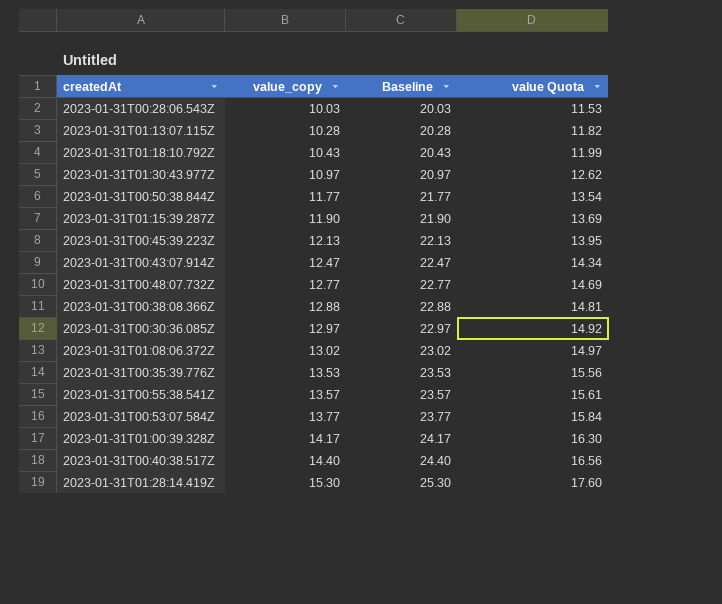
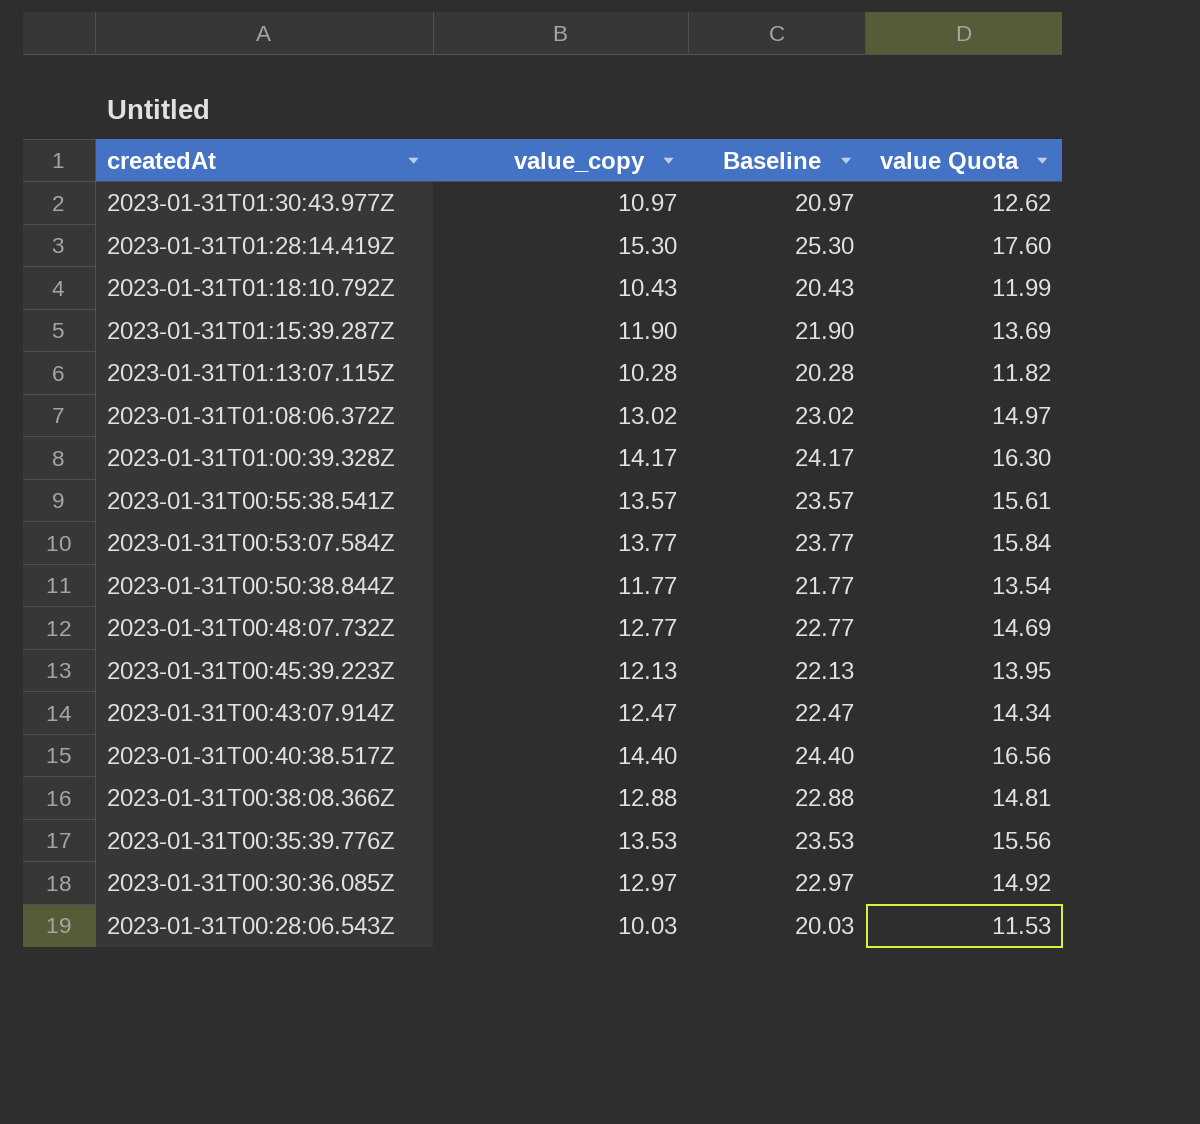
row order: value_copy ascending -> createdAt descending

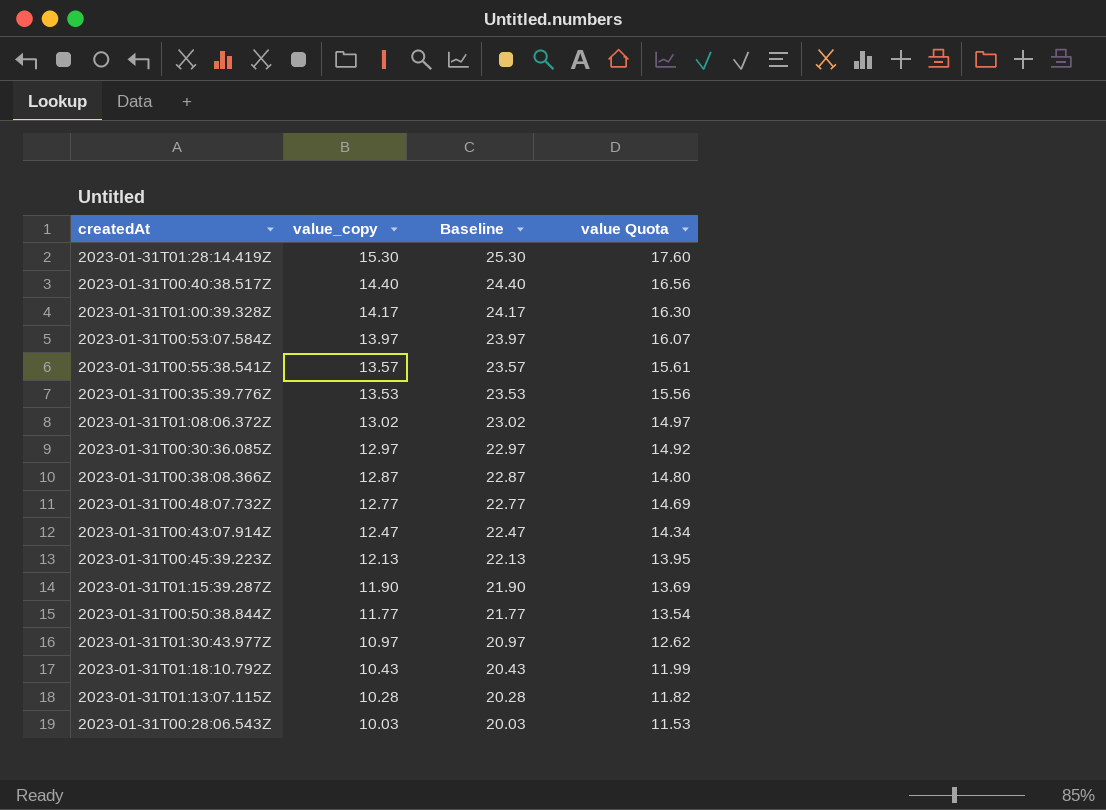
row order: createdAt descending -> value_copy descending
2023-01-31T00:53:07.584Z | value_copy: 13.77 -> 13.97
2023-01-31T00:53:07.584Z | Baseline: 23.77 -> 23.97
2023-01-31T00:53:07.584Z | value Quota: 15.84 -> 16.07
2023-01-31T00:38:08.366Z | value_copy: 12.88 -> 12.87
2023-01-31T00:38:08.366Z | Baseline: 22.88 -> 22.87
2023-01-31T00:38:08.366Z | value Quota: 14.81 -> 14.80

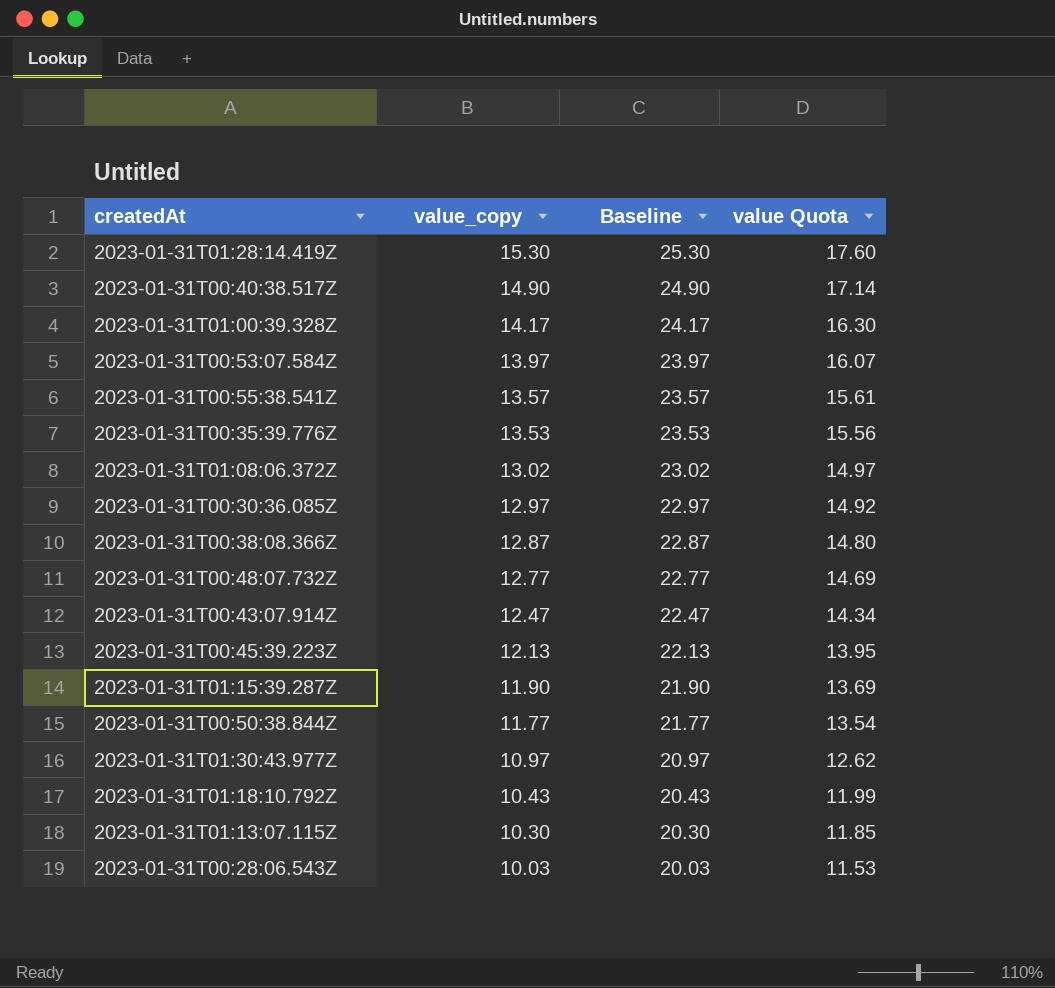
2023-01-31T00:40:38.517Z | value_copy: 14.40 -> 14.90
2023-01-31T00:40:38.517Z | Baseline: 24.40 -> 24.90
2023-01-31T00:40:38.517Z | value Quota: 16.56 -> 17.14
2023-01-31T01:13:07.115Z | value_copy: 10.28 -> 10.30
2023-01-31T01:13:07.115Z | Baseline: 20.28 -> 20.30
2023-01-31T01:13:07.115Z | value Quota: 11.82 -> 11.85

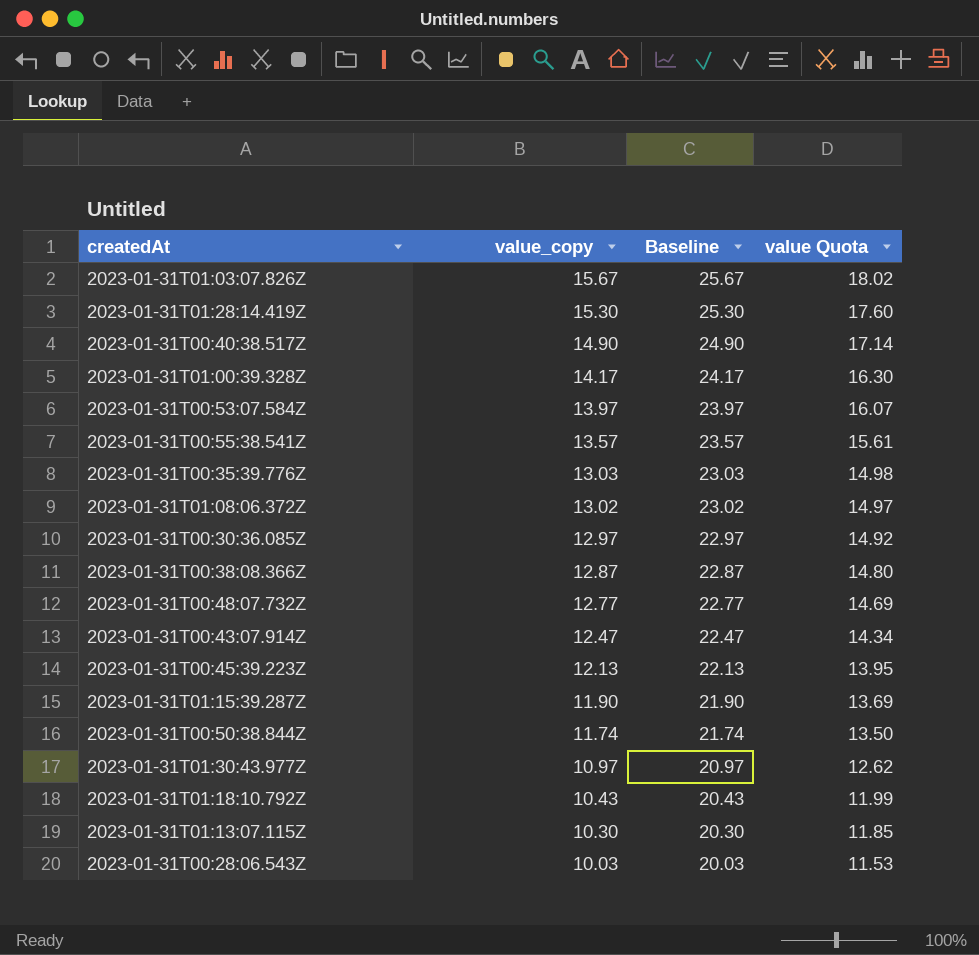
row 2023-01-31T01:03:07.826Z: none -> 15.67 | 25.67 | 18.02
2023-01-31T00:35:39.776Z | value_copy: 13.53 -> 13.03
2023-01-31T00:35:39.776Z | Baseline: 23.53 -> 23.03
2023-01-31T00:35:39.776Z | value Quota: 15.56 -> 14.98
2023-01-31T00:50:38.844Z | value_copy: 11.77 -> 11.74
2023-01-31T00:50:38.844Z | Baseline: 21.77 -> 21.74
2023-01-31T00:50:38.844Z | value Quota: 13.54 -> 13.50

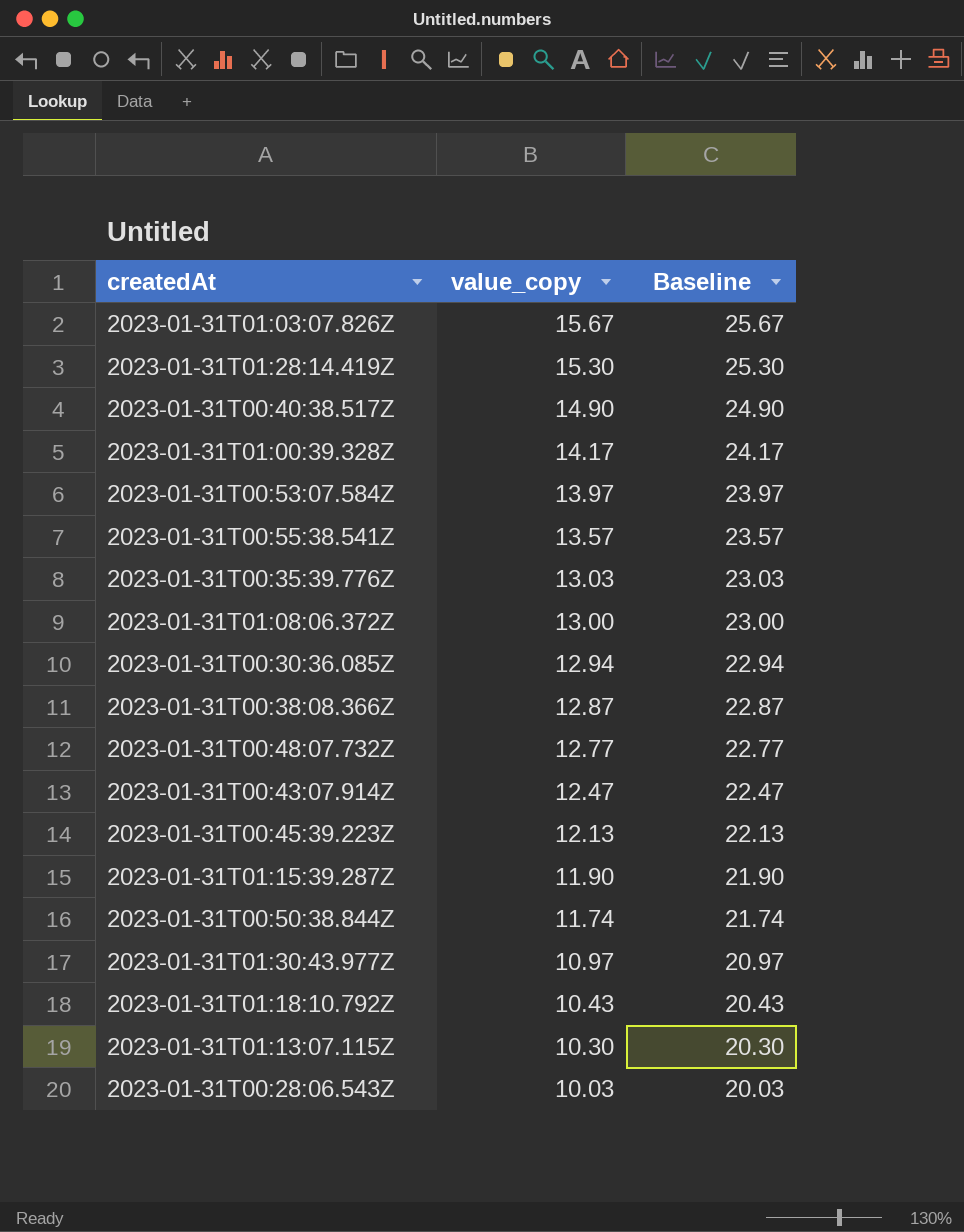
column value Quota | formula: [value_copy] * 1.15 -> none
2023-01-31T01:08:06.372Z | value_copy: 13.02 -> 13.00
2023-01-31T01:08:06.372Z | Baseline: 23.02 -> 23.00
2023-01-31T00:30:36.085Z | value_copy: 12.97 -> 12.94
2023-01-31T00:30:36.085Z | Baseline: 22.97 -> 22.94

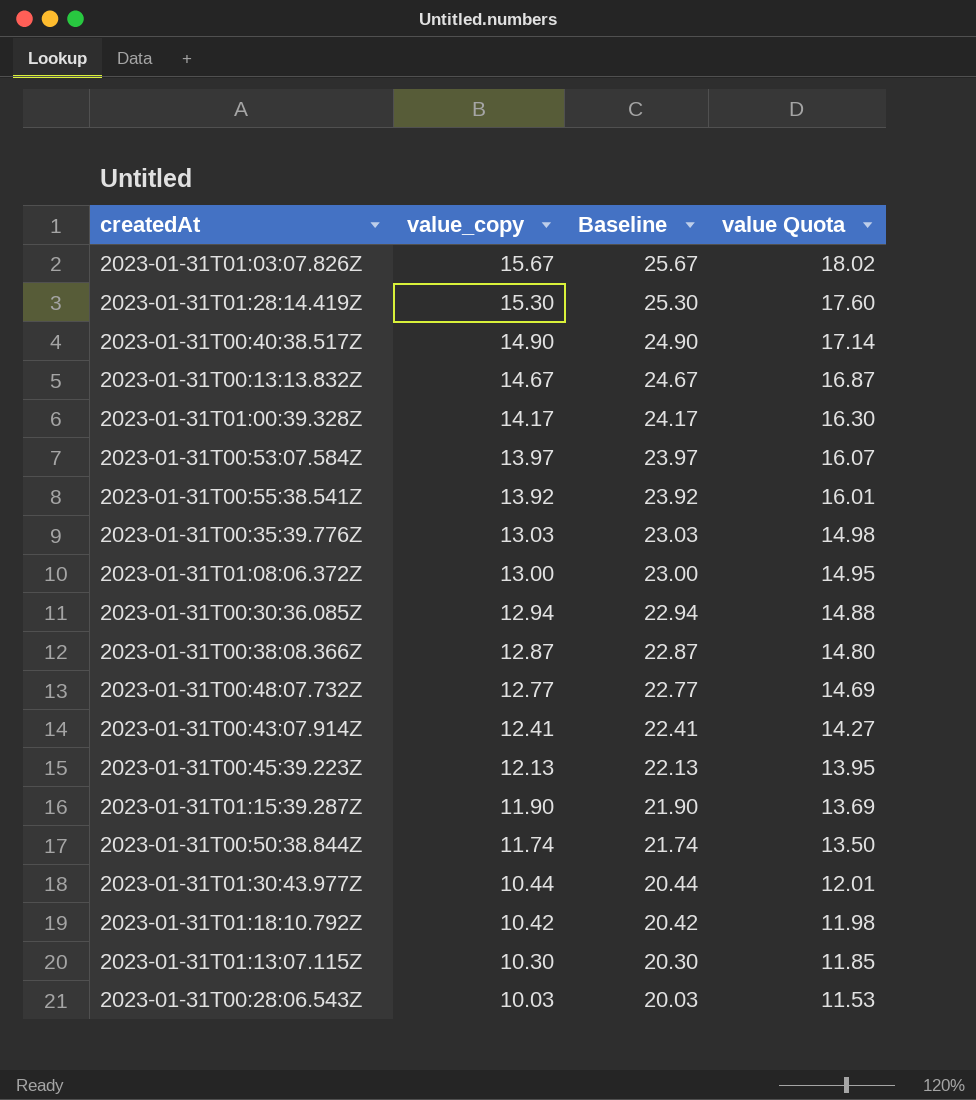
column value Quota | formula: none -> [value_copy] * 1.15
row 2023-01-31T00:13:13.832Z: none -> 14.67 | 24.67 | 16.87
2023-01-31T00:55:38.541Z | value_copy: 13.57 -> 13.92
2023-01-31T00:55:38.541Z | Baseline: 23.57 -> 23.92
2023-01-31T00:43:07.914Z | value_copy: 12.47 -> 12.41
2023-01-31T00:43:07.914Z | Baseline: 22.47 -> 22.41
2023-01-31T01:30:43.977Z | value_copy: 10.97 -> 10.44
2023-01-31T01:30:43.977Z | Baseline: 20.97 -> 20.44
2023-01-31T01:18:10.792Z | value_copy: 10.43 -> 10.42
2023-01-31T01:18:10.792Z | Baseline: 20.43 -> 20.42

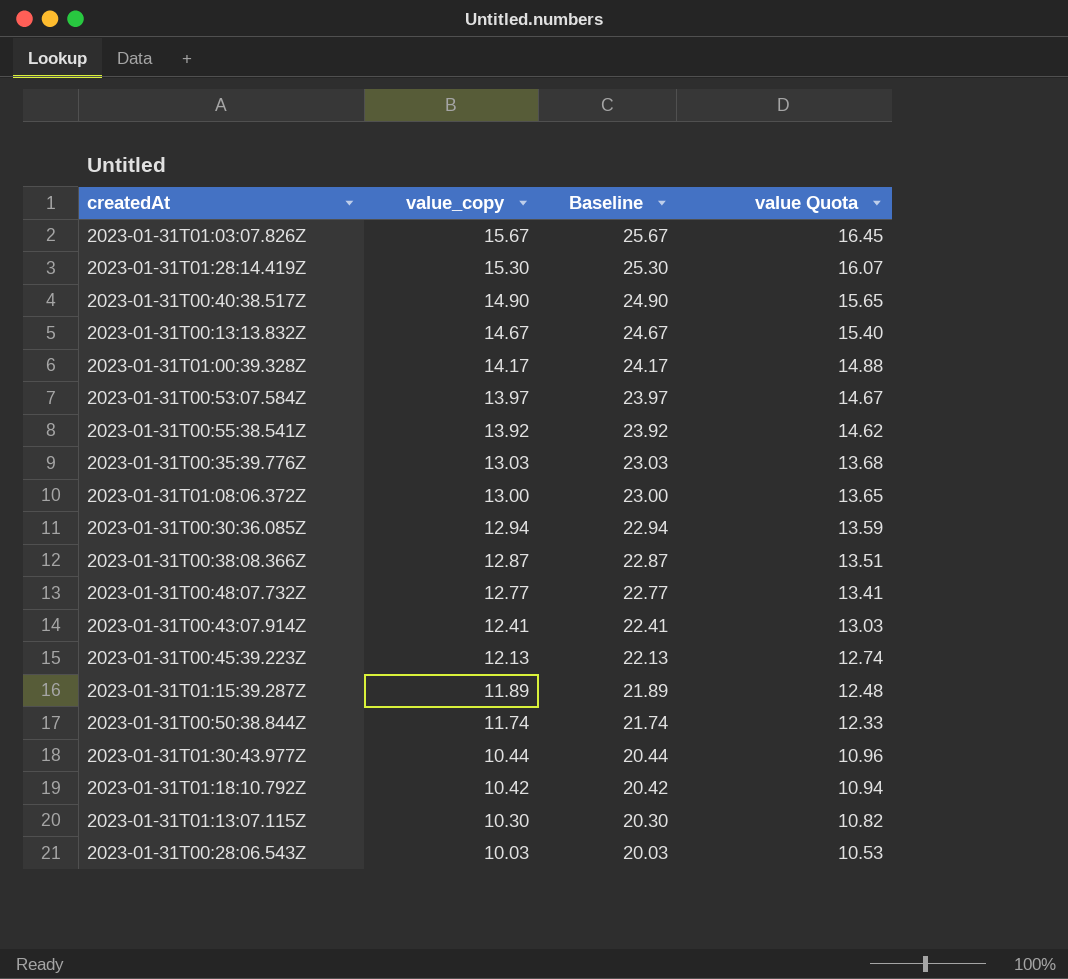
column value Quota | formula: [value_copy] * 1.15 -> [value_copy] * 1.05
2023-01-31T01:15:39.287Z | value_copy: 11.90 -> 11.89
2023-01-31T01:15:39.287Z | Baseline: 21.90 -> 21.89

